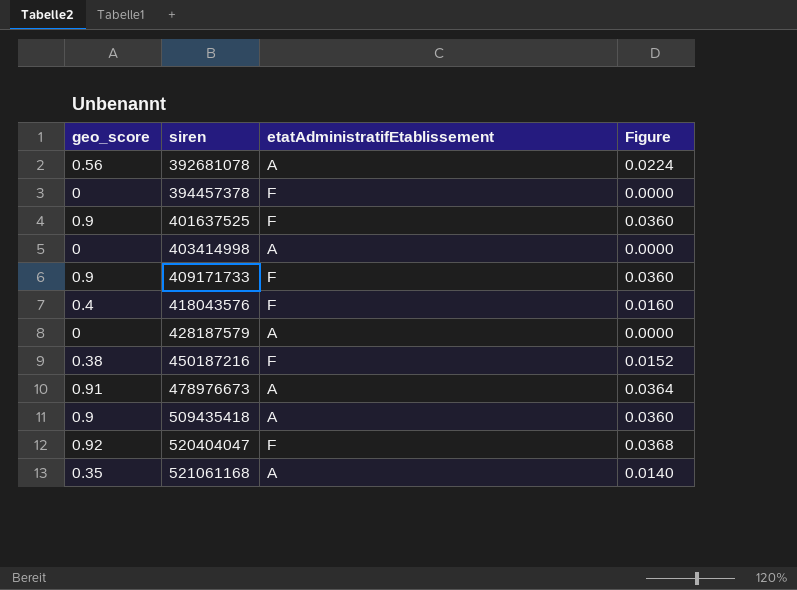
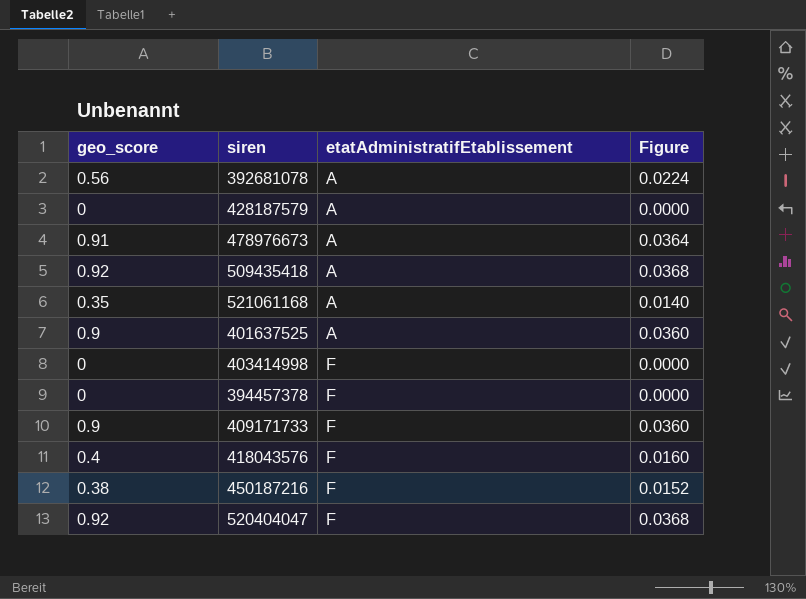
row order: siren ascending -> etatAdministratifEtablissement ascending
509435418 | geo_score: 0.9 -> 0.92
509435418 | Figure: 0.0360 -> 0.0368
401637525 | etatAdministratifEtablissement: F -> A
403414998 | etatAdministratifEtablissement: A -> F

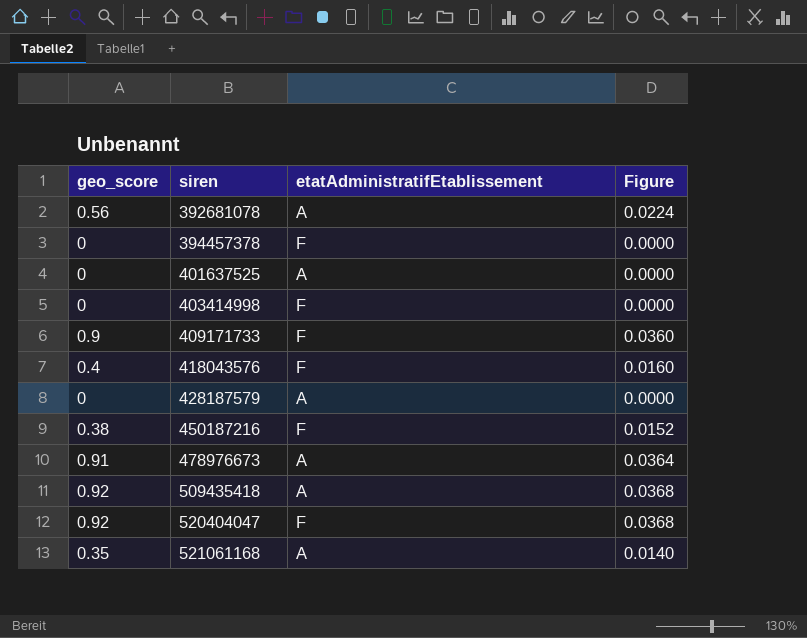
row order: etatAdministratifEtablissement ascending -> siren ascending
401637525 | geo_score: 0.9 -> 0
401637525 | Figure: 0.0360 -> 0.0000

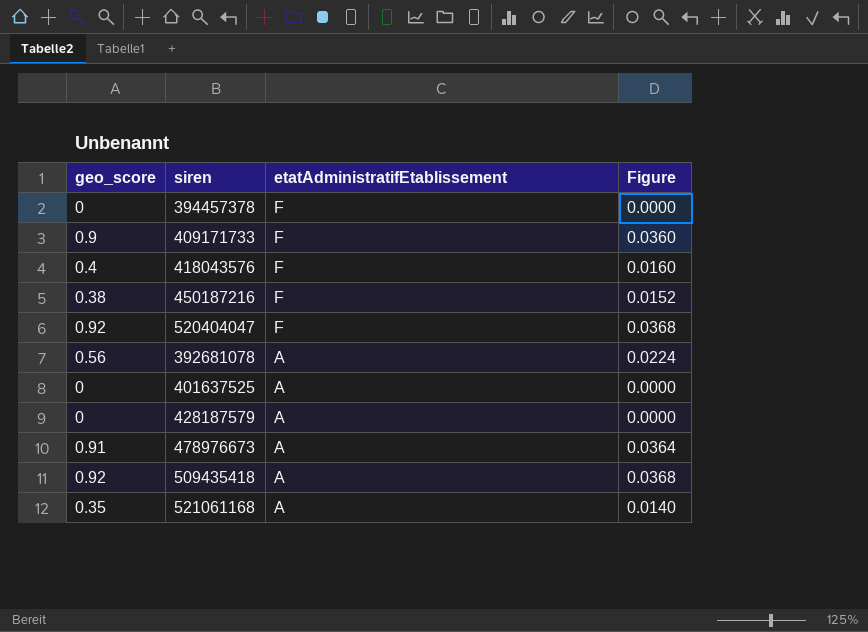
row order: siren ascending -> etatAdministratifEtablissement descending
row 403414998: 0 | F | 0.0000 -> none

